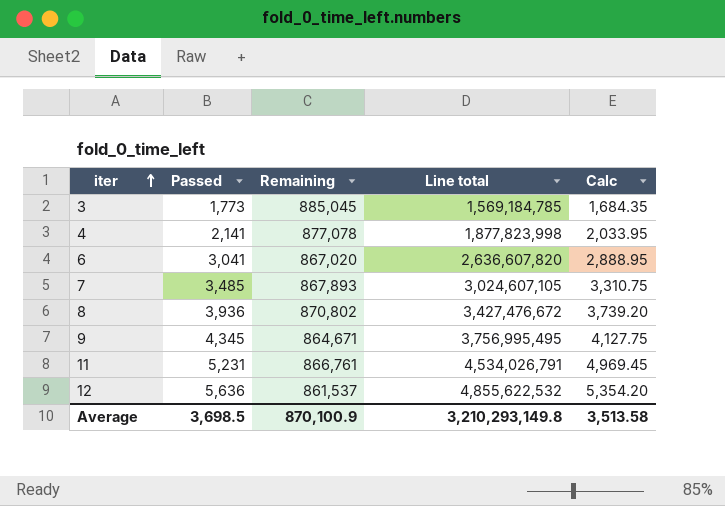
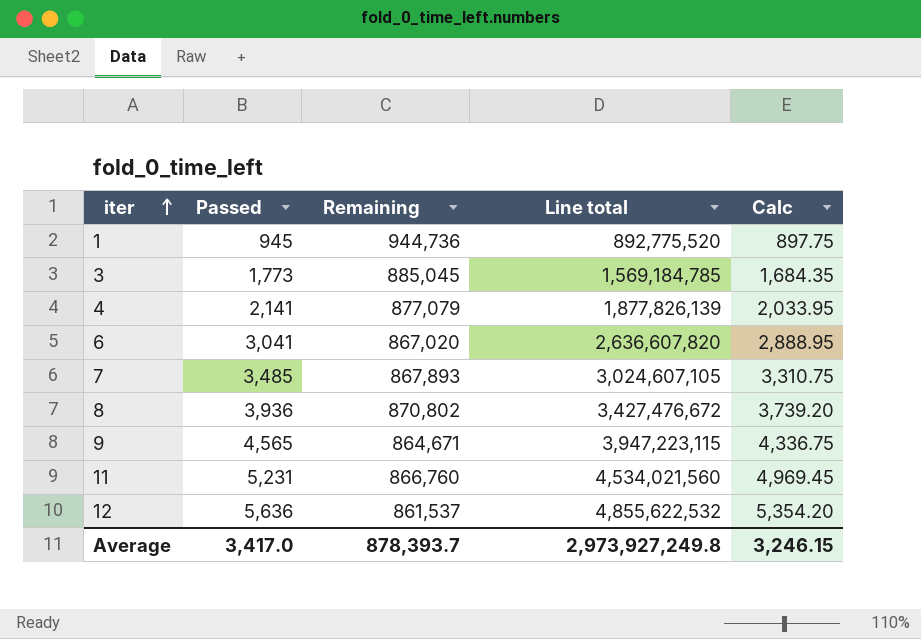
row 1: none -> 945 | 944,736 | 892,775,520 | 897.75
4 | Remaining: 877,078 -> 877,079
4 | Line total: 1,877,823,998 -> 1,877,826,139
9 | Passed: 4,345 -> 4,565
9 | Line total: 3,756,995,495 -> 3,947,223,115
9 | Calc: 4,127.75 -> 4,336.75
11 | Remaining: 866,761 -> 866,760
11 | Line total: 4,534,026,791 -> 4,534,021,560
Average | Passed: 3,698.5 -> 3,417.0
Average | Remaining: 870,100.9 -> 878,393.7
Average | Line total: 3,210,293,149.8 -> 2,973,927,249.8
Average | Calc: 3,513.58 -> 3,246.15

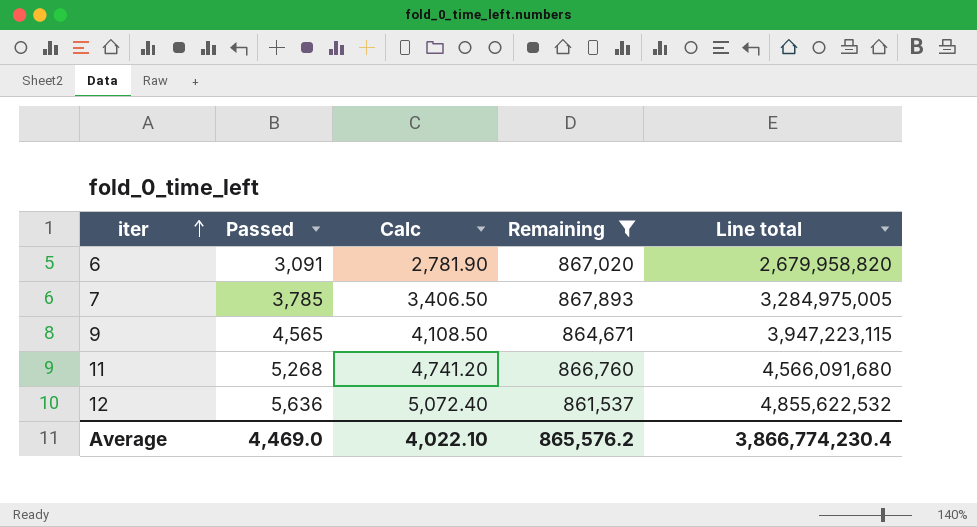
filter: none -> Remaining <= 867,893
column Calc | formula: [Passed] * 0.95 -> [Passed] * 0.9
column Calc | position: 5 -> 3
6 | Passed: 3,041 -> 3,091
6 | Line total: 2,636,607,820 -> 2,679,958,820
7 | Passed: 3,485 -> 3,785
7 | Line total: 3,024,607,105 -> 3,284,975,005
11 | Passed: 5,231 -> 5,268
11 | Line total: 4,534,021,560 -> 4,566,091,680
Average | Passed: 3,417.0 -> 4,469.0
Average | Calc: 3,246.15 -> 4,022.10
Average | Remaining: 878,393.7 -> 865,576.2
Average | Line total: 2,973,927,249.8 -> 3,866,774,230.4

